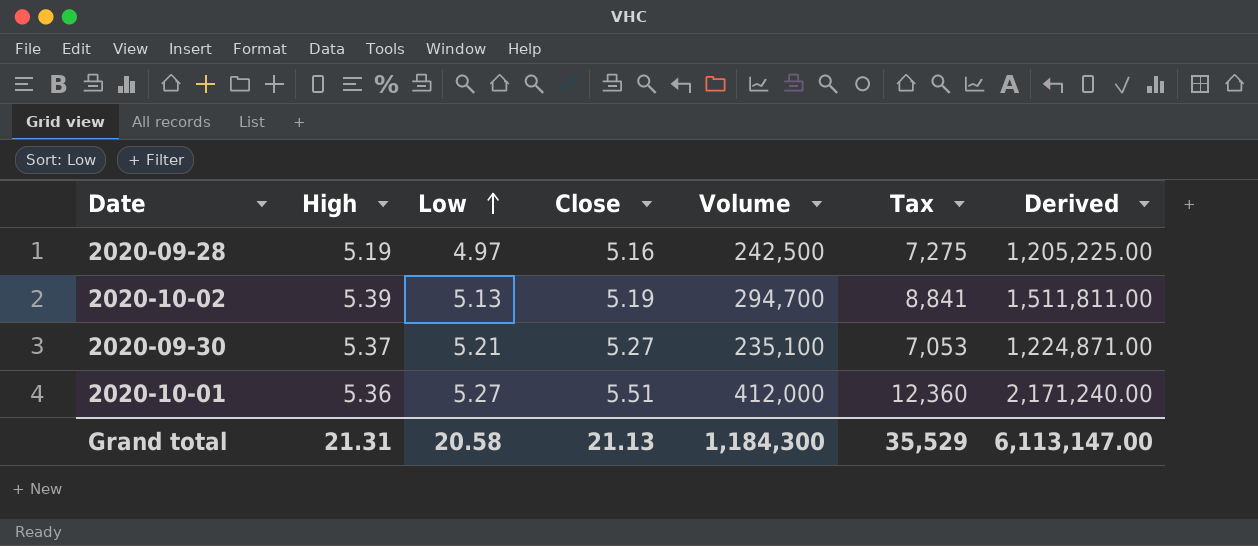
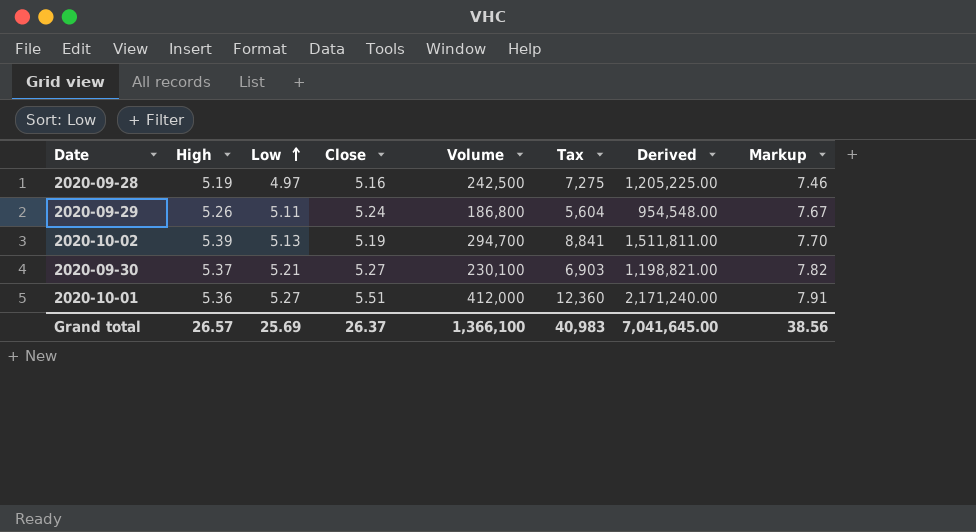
column Markup | formula: none -> [Low] * 1.5
row 2020-09-29: none -> 5.26 | 5.11 | 5.24 | 186,800 | 5,604 | 954,548.00 | 7.67
2020-09-30 | Volume: 235,100 -> 230,100
2020-09-30 | Tax: 7,053 -> 6,903
2020-09-30 | Derived: 1,224,871.00 -> 1,198,821.00
Grand total | High: 21.31 -> 26.57
Grand total | Low: 20.58 -> 25.69
Grand total | Close: 21.13 -> 26.37
Grand total | Volume: 1,184,300 -> 1,366,100
Grand total | Tax: 35,529 -> 40,983
Grand total | Derived: 6,113,147.00 -> 7,041,645.00

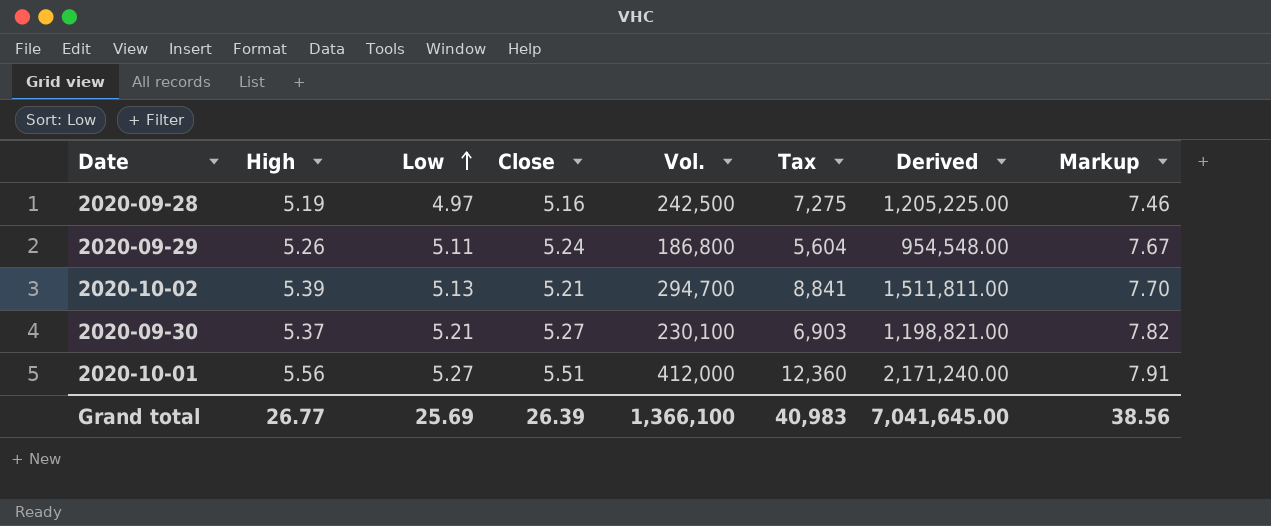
column name: Volume -> Vol.
2020-10-02 | Close: 5.19 -> 5.21
2020-10-01 | High: 5.36 -> 5.56
Grand total | High: 26.57 -> 26.77
Grand total | Close: 26.37 -> 26.39

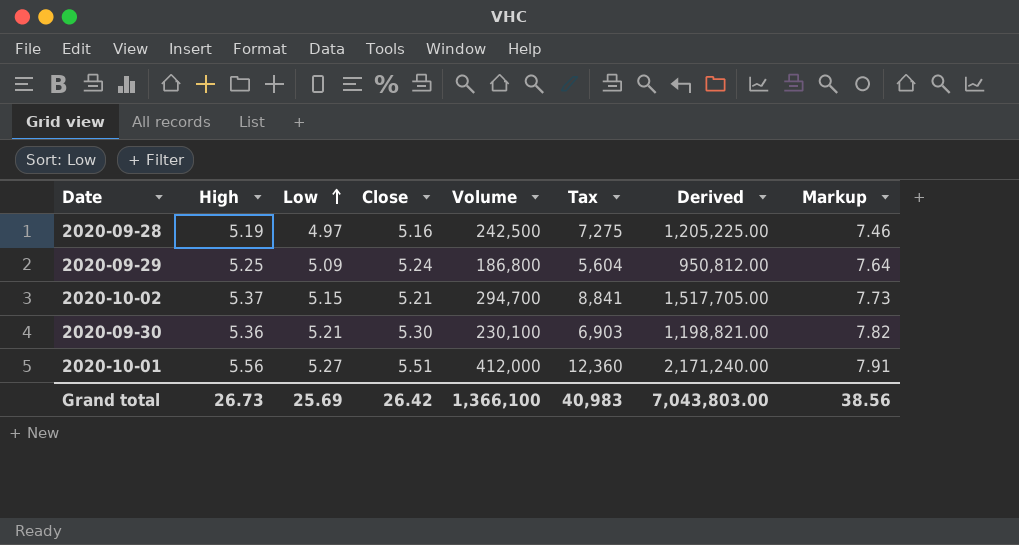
column name: Vol. -> Volume
2020-09-29 | High: 5.26 -> 5.25
2020-09-29 | Low: 5.11 -> 5.09
2020-09-29 | Derived: 954,548.00 -> 950,812.00
2020-09-29 | Markup: 7.67 -> 7.64
2020-10-02 | High: 5.39 -> 5.37
2020-10-02 | Low: 5.13 -> 5.15
2020-10-02 | Derived: 1,511,811.00 -> 1,517,705.00
2020-10-02 | Markup: 7.70 -> 7.73
2020-09-30 | High: 5.37 -> 5.36
2020-09-30 | Close: 5.27 -> 5.30
Grand total | High: 26.77 -> 26.73
Grand total | Close: 26.39 -> 26.42
Grand total | Derived: 7,041,645.00 -> 7,043,803.00

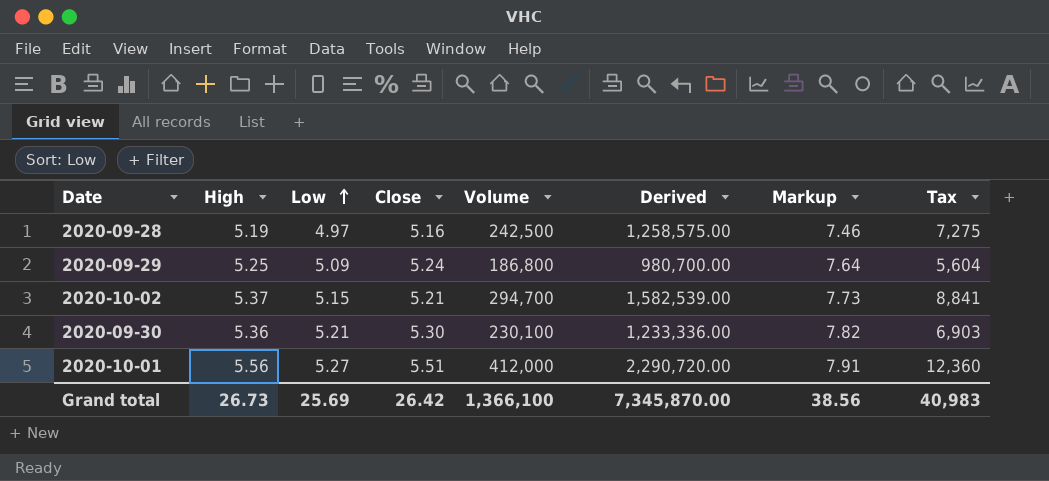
column Derived | formula: [Low] * [Volume] -> [High] * [Volume]
column Tax | position: 6 -> 8
Grand total | Derived: 7,043,803.00 -> 7,345,870.00

